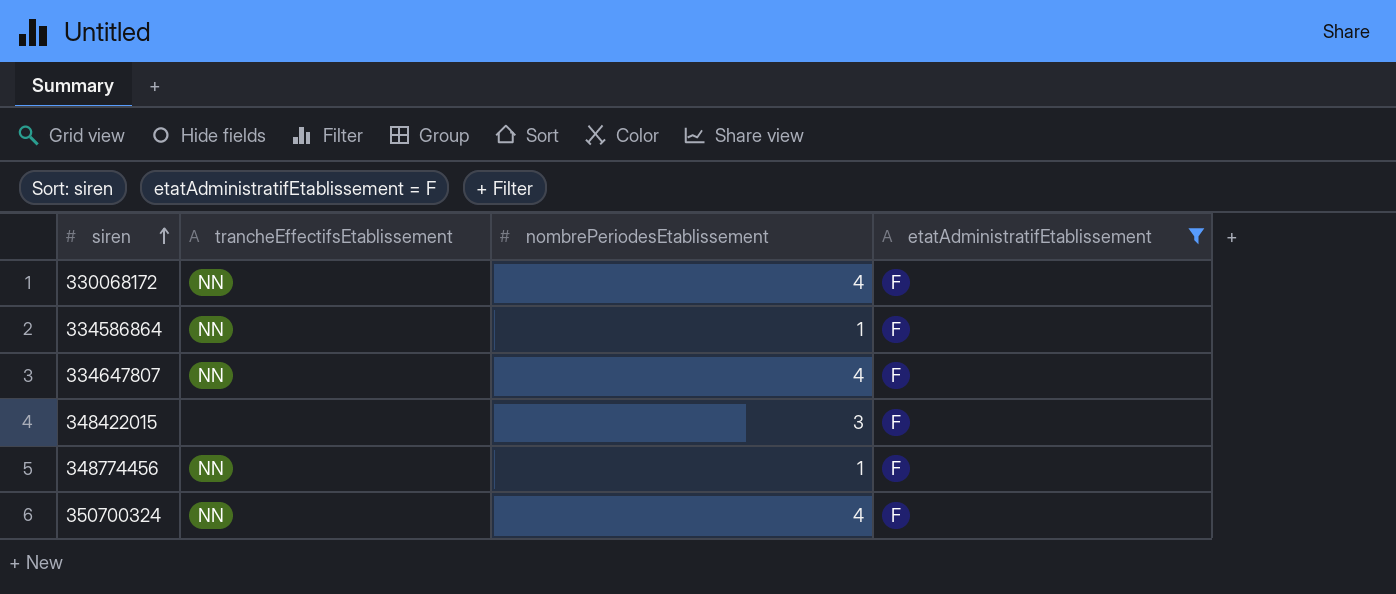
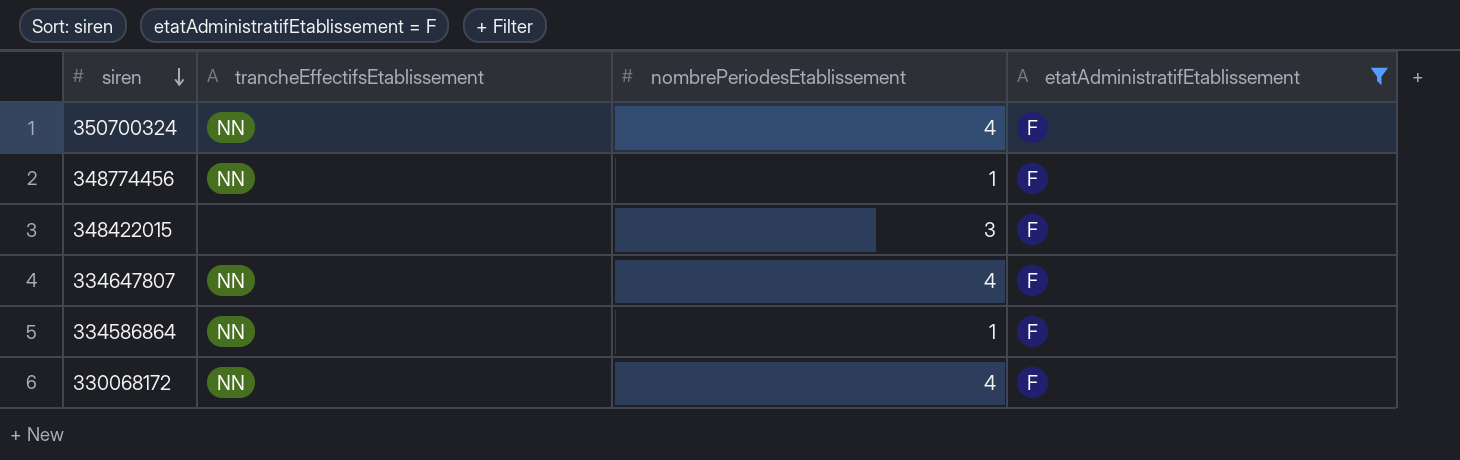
row order: siren ascending -> siren descending

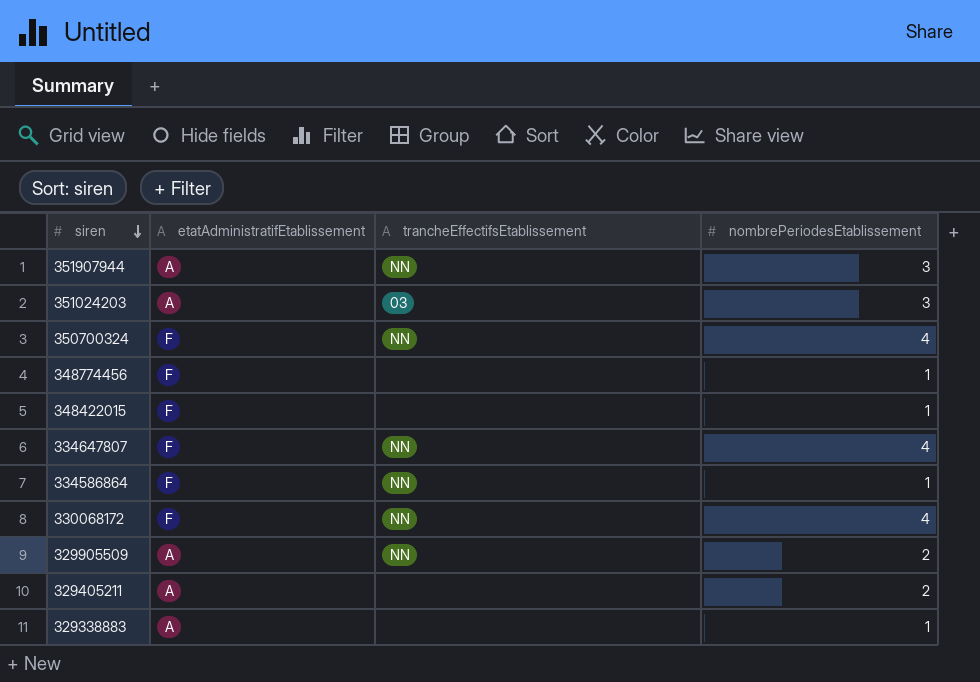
filter: etatAdministratifEtablissement = F -> none
column etatAdministratifEtablissement | position: 4 -> 2
348774456 | trancheEffectifsEtablissement: NN -> none
348422015 | nombrePeriodesEtablissement: 3 -> 1

